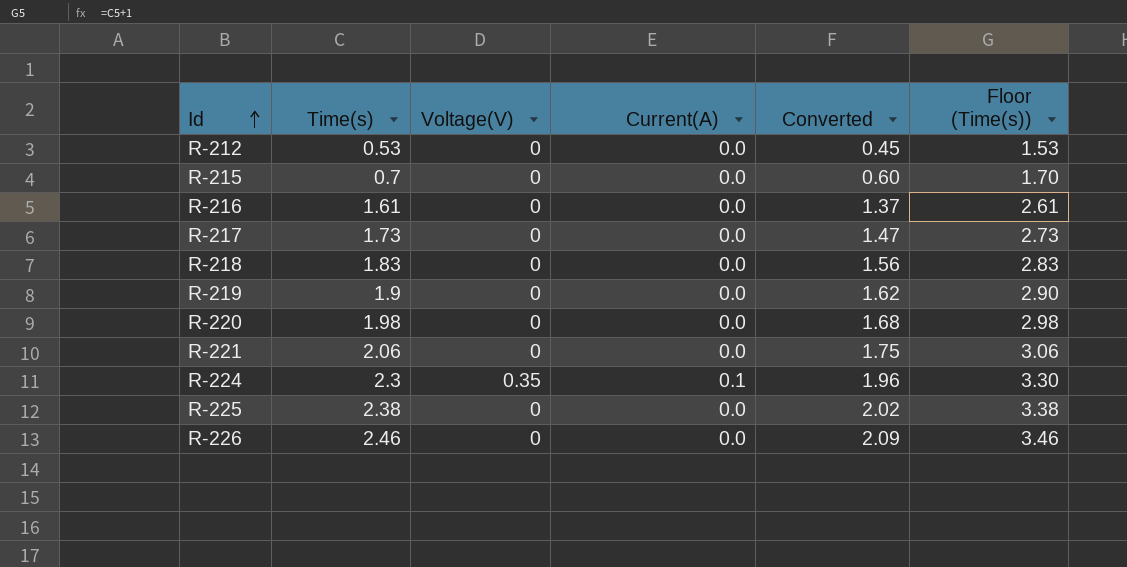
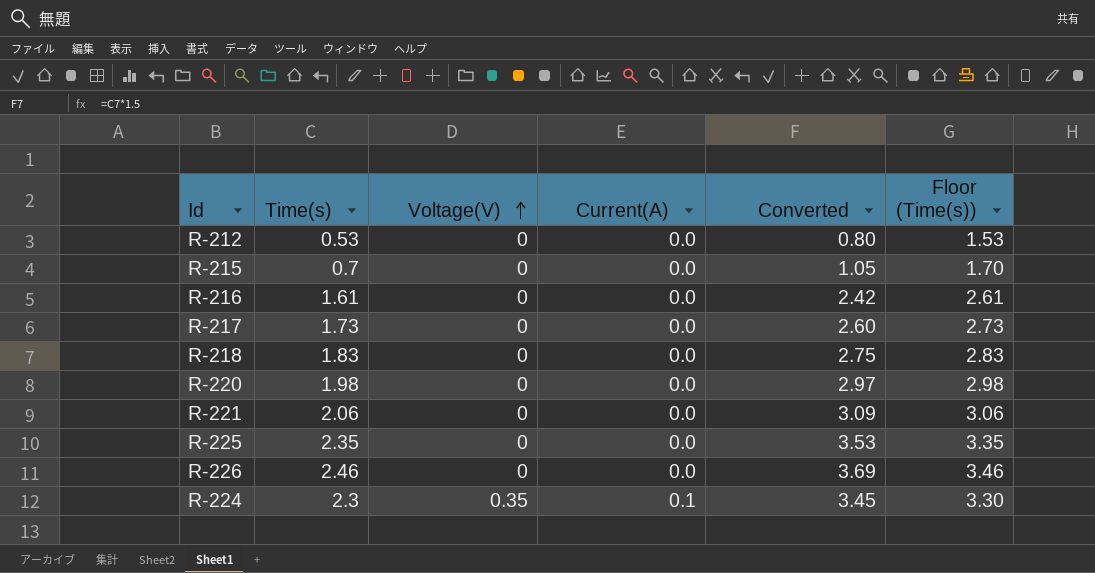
row order: Id ascending -> Voltage(V) ascending
column Converted | formula: [Time(s)] * 0.85 -> [Time(s)] * 1.5
row R-219: 1.9 | 0 | 0.0 | 1.62 | 2.90 -> none
R-225 | Time(s): 2.38 -> 2.35
R-225 | Floor (Time(s)): 3.38 -> 3.35

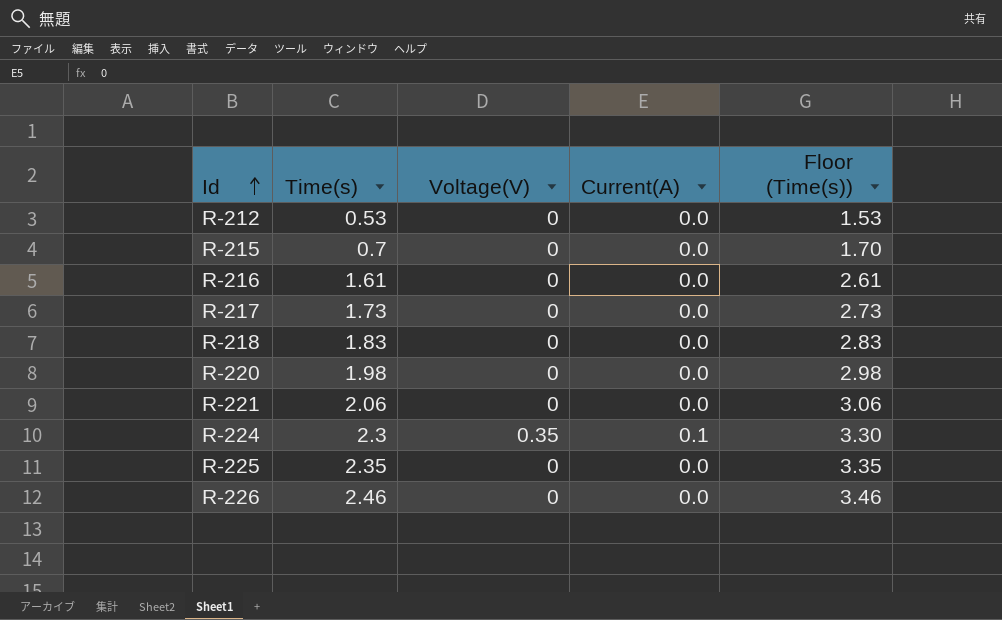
row order: Voltage(V) ascending -> Id ascending
column Converted | formula: [Time(s)] * 1.5 -> none

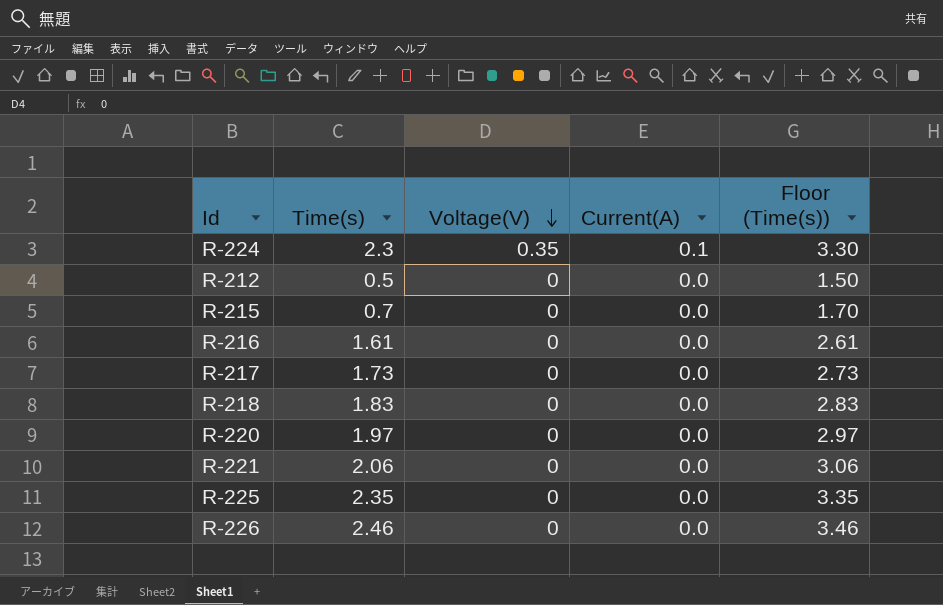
row order: Id ascending -> Voltage(V) descending
R-212 | Time(s): 0.53 -> 0.5
R-212 | Floor (Time(s)): 1.53 -> 1.50
R-220 | Time(s): 1.98 -> 1.97
R-220 | Floor (Time(s)): 2.98 -> 2.97

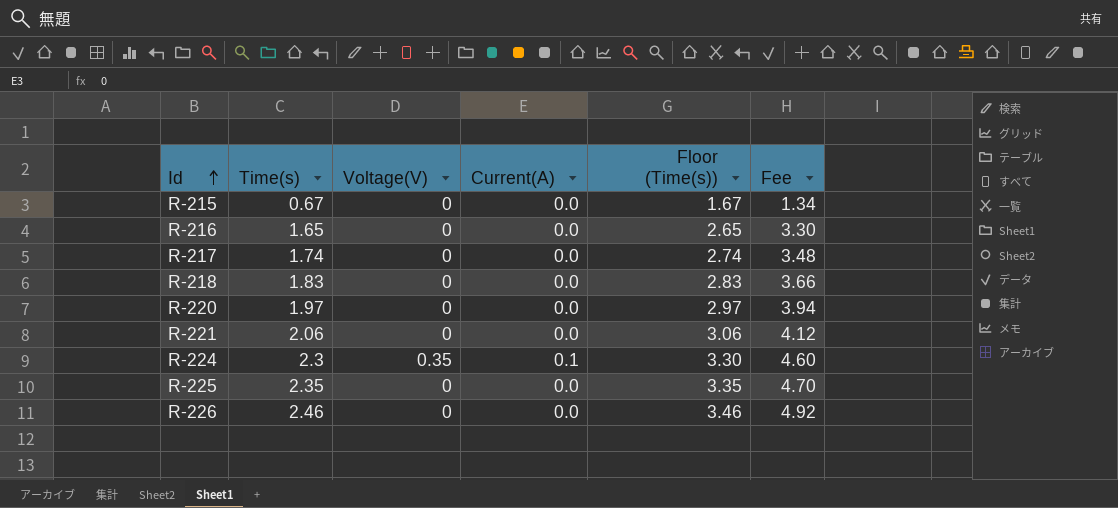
row order: Voltage(V) descending -> Id ascending
column Fee | formula: none -> [Time(s)] * 2
row R-212: 0.5 | 0 | 0.0 | 1.50 -> none
R-215 | Time(s): 0.7 -> 0.67
R-215 | Floor (Time(s)): 1.70 -> 1.67
R-216 | Time(s): 1.61 -> 1.65
R-216 | Floor (Time(s)): 2.61 -> 2.65
R-217 | Time(s): 1.73 -> 1.74
R-217 | Floor (Time(s)): 2.73 -> 2.74

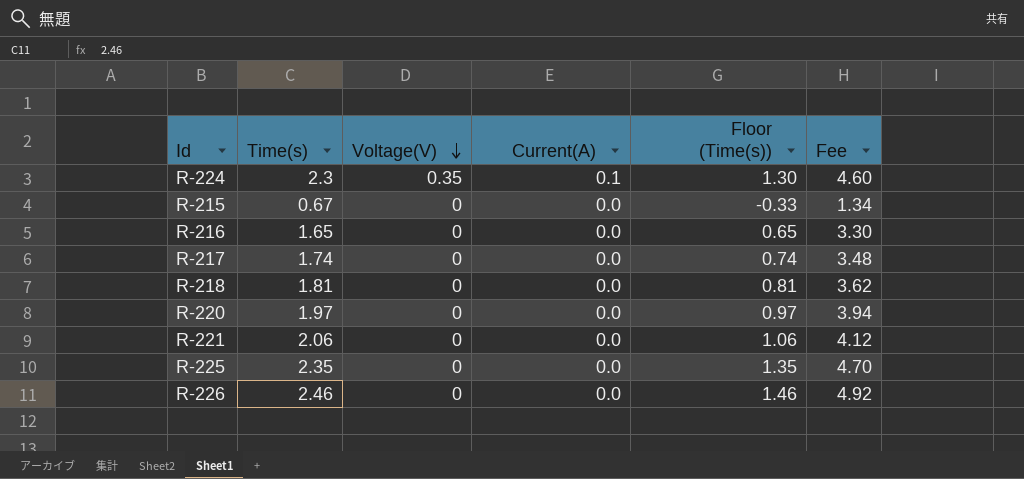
row order: Id ascending -> Voltage(V) descending
column Floor (Time(s)) | formula: [Time(s)] + 1 -> [Time(s)] - 1
R-218 | Time(s): 1.83 -> 1.81
R-218 | Fee: 3.66 -> 3.62

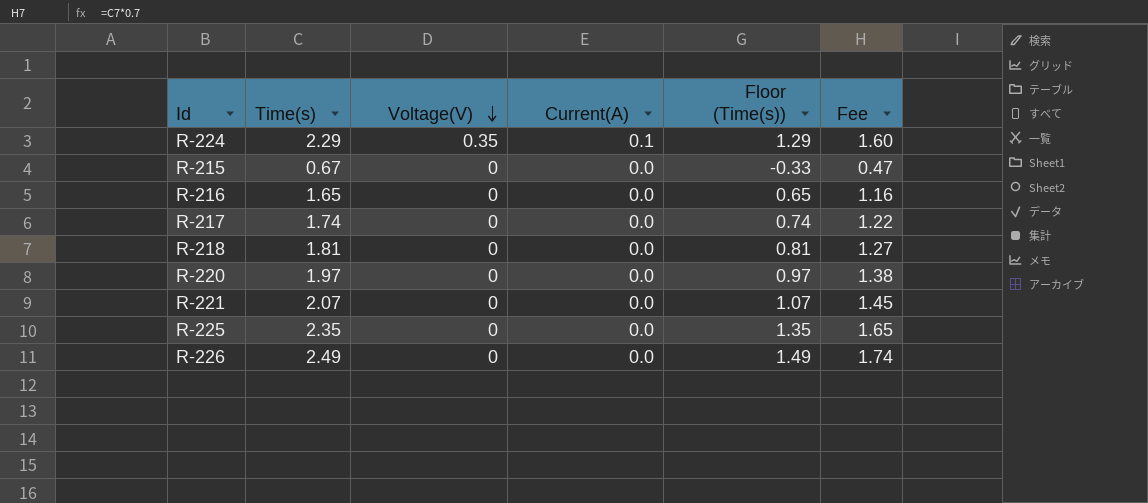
column Fee | formula: [Time(s)] * 2 -> [Time(s)] * 0.7
R-224 | Time(s): 2.3 -> 2.29
R-224 | Floor (Time(s)): 1.30 -> 1.29
R-221 | Time(s): 2.06 -> 2.07
R-221 | Floor (Time(s)): 1.06 -> 1.07
R-226 | Time(s): 2.46 -> 2.49
R-226 | Floor (Time(s)): 1.46 -> 1.49

